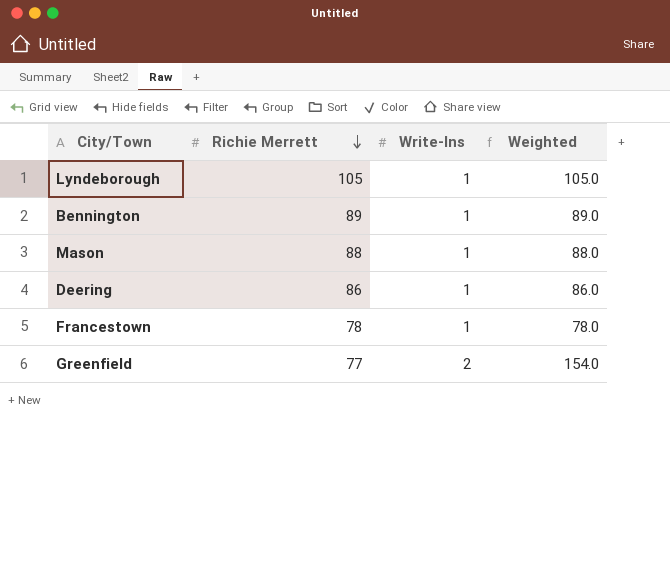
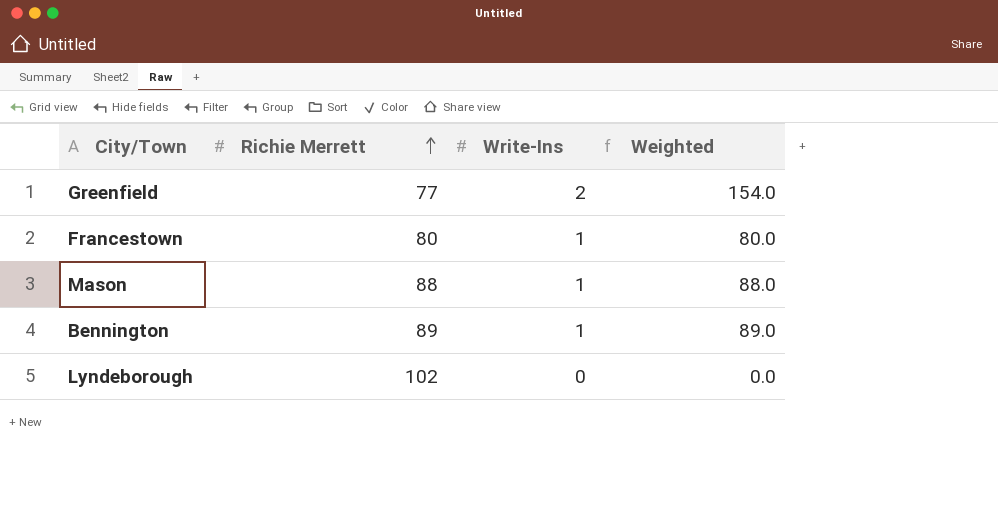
row order: Richie Merrett descending -> Richie Merrett ascending
row Deering: 86 | 1 | 86.0 -> none
Francestown | Richie Merrett: 78 -> 80
Francestown | Weighted: 78.0 -> 80.0
Lyndeborough | Richie Merrett: 105 -> 102
Lyndeborough | Write-Ins: 1 -> 0
Lyndeborough | Weighted: 105.0 -> 0.0

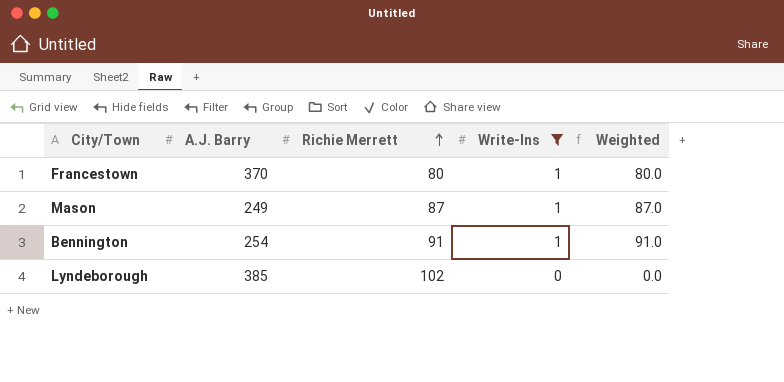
filter: none -> Write-Ins != 2
column A.J. Barry | position: none -> 2
Mason | Richie Merrett: 88 -> 87
Mason | Weighted: 88.0 -> 87.0
Bennington | Richie Merrett: 89 -> 91
Bennington | Weighted: 89.0 -> 91.0

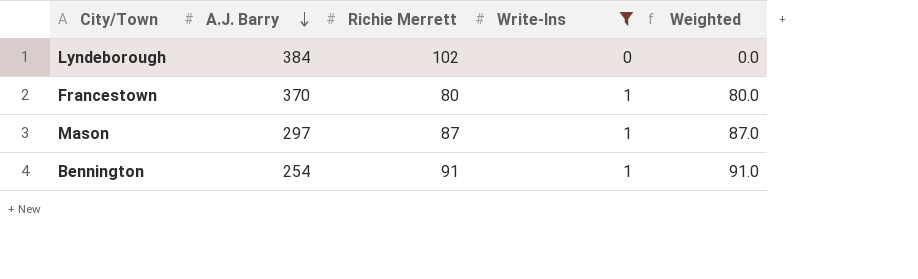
row order: Richie Merrett ascending -> A.J. Barry descending
Lyndeborough | A.J. Barry: 385 -> 384
Mason | A.J. Barry: 249 -> 297

